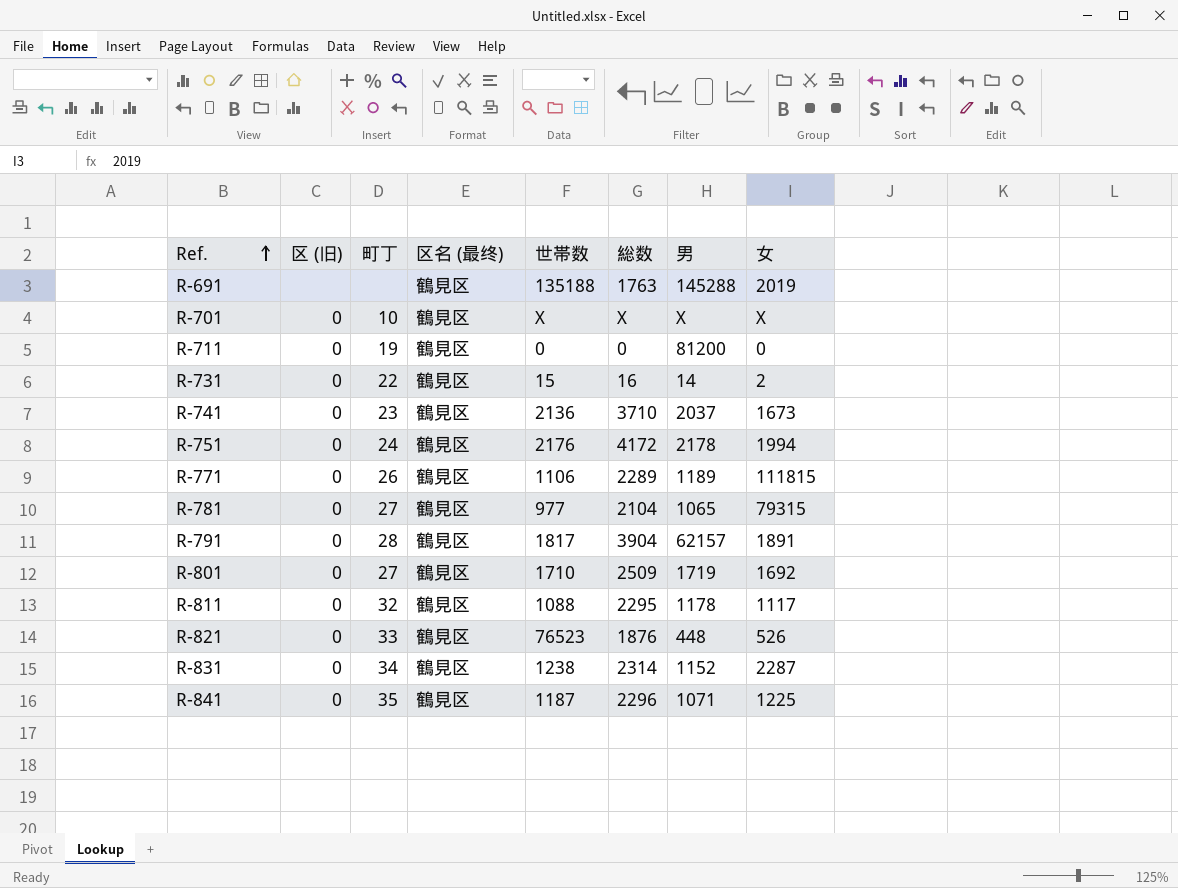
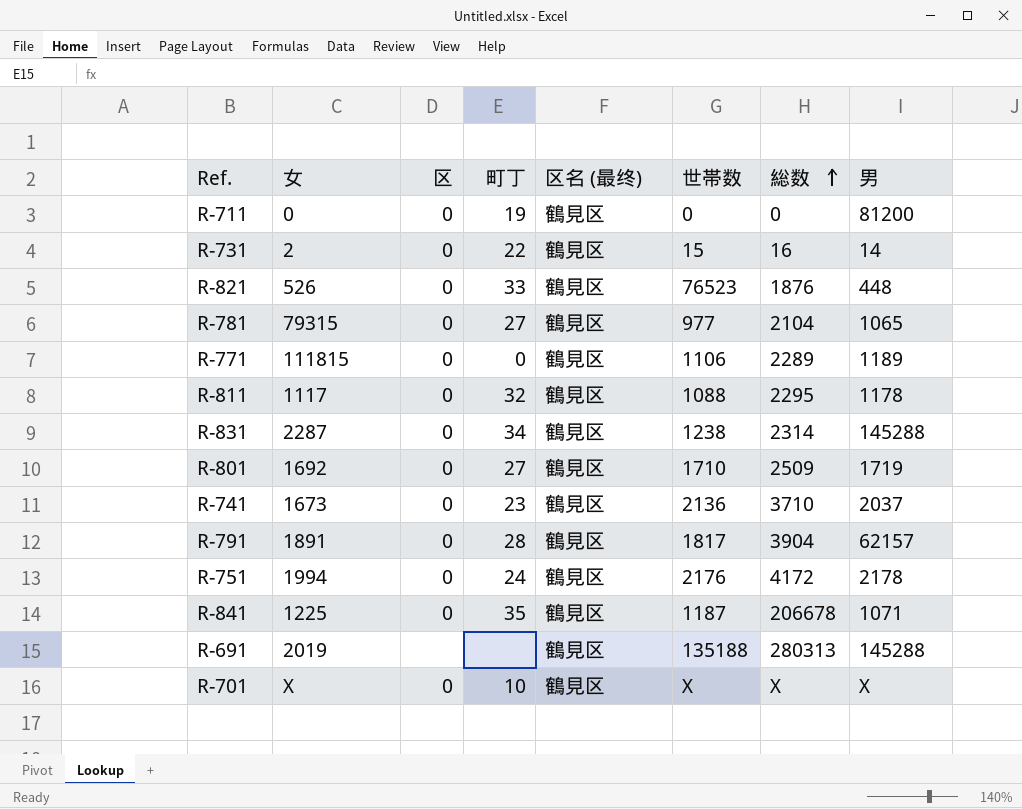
row order: Ref. ascending -> 総数 ascending
column 女 | position: 8 -> 2
column name: 区 (旧) -> 区
R-771 | 町丁: 26 -> 0
R-831 | 男: 1152 -> 145288
R-841 | 総数: 2296 -> 206678
R-691 | 総数: 1763 -> 280313

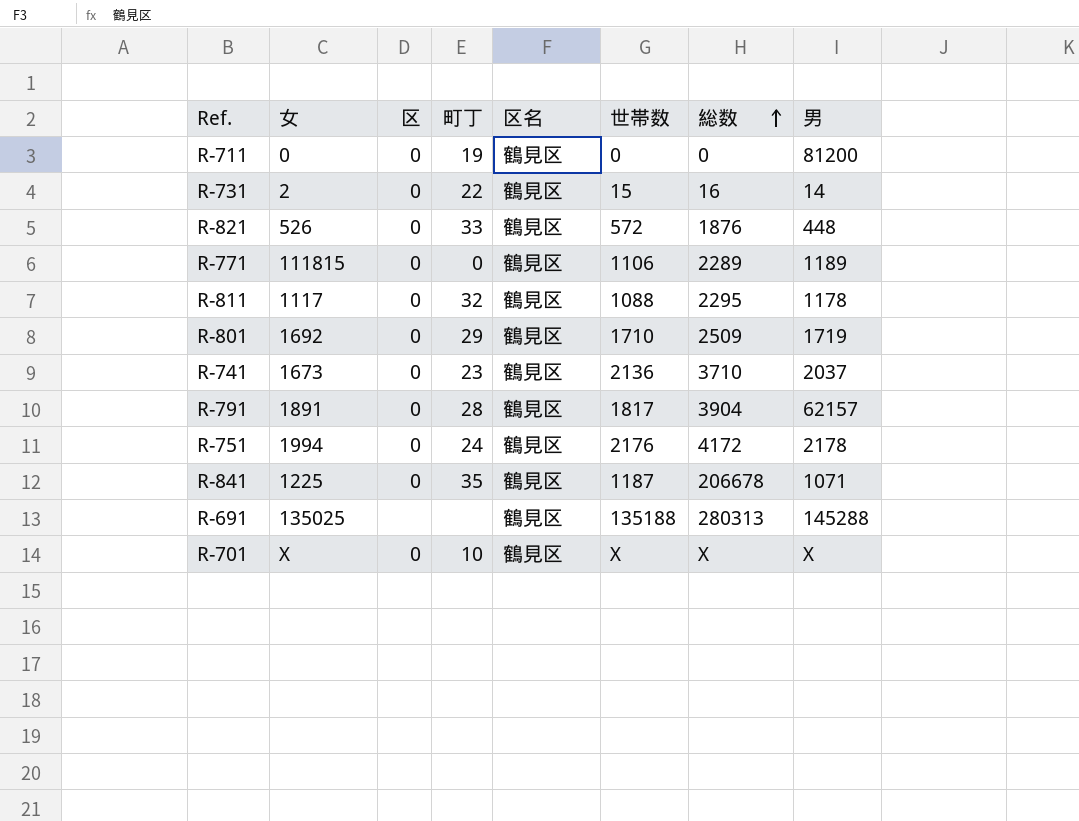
column name: 区名 (最终) -> 区名
row R-781: 79315 | 0 | 27 | 鶴見区 | 977 | 2104 | 1065 -> none
row R-831: 2287 | 0 | 34 | 鶴見区 | 1238 | 2314 | 145288 -> none
R-821 | 世帯数: 76523 -> 572
R-801 | 町丁: 27 -> 29
R-691 | 女: 2019 -> 135025

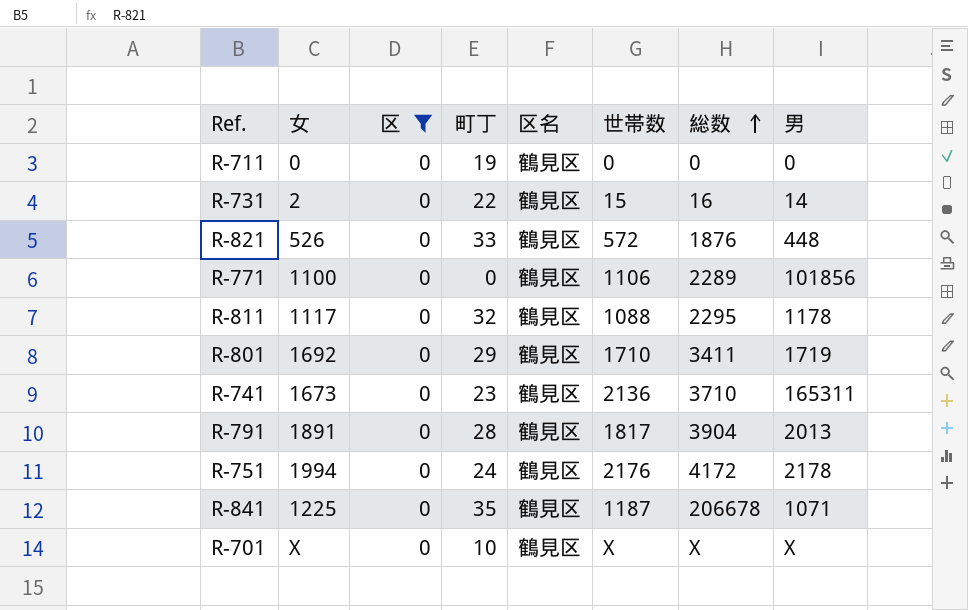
filter: none -> 区 = 0
R-711 | 男: 81200 -> 0
R-771 | 女: 111815 -> 1100
R-771 | 男: 1189 -> 101856
R-801 | 総数: 2509 -> 3411
R-741 | 男: 2037 -> 165311
R-791 | 男: 62157 -> 2013

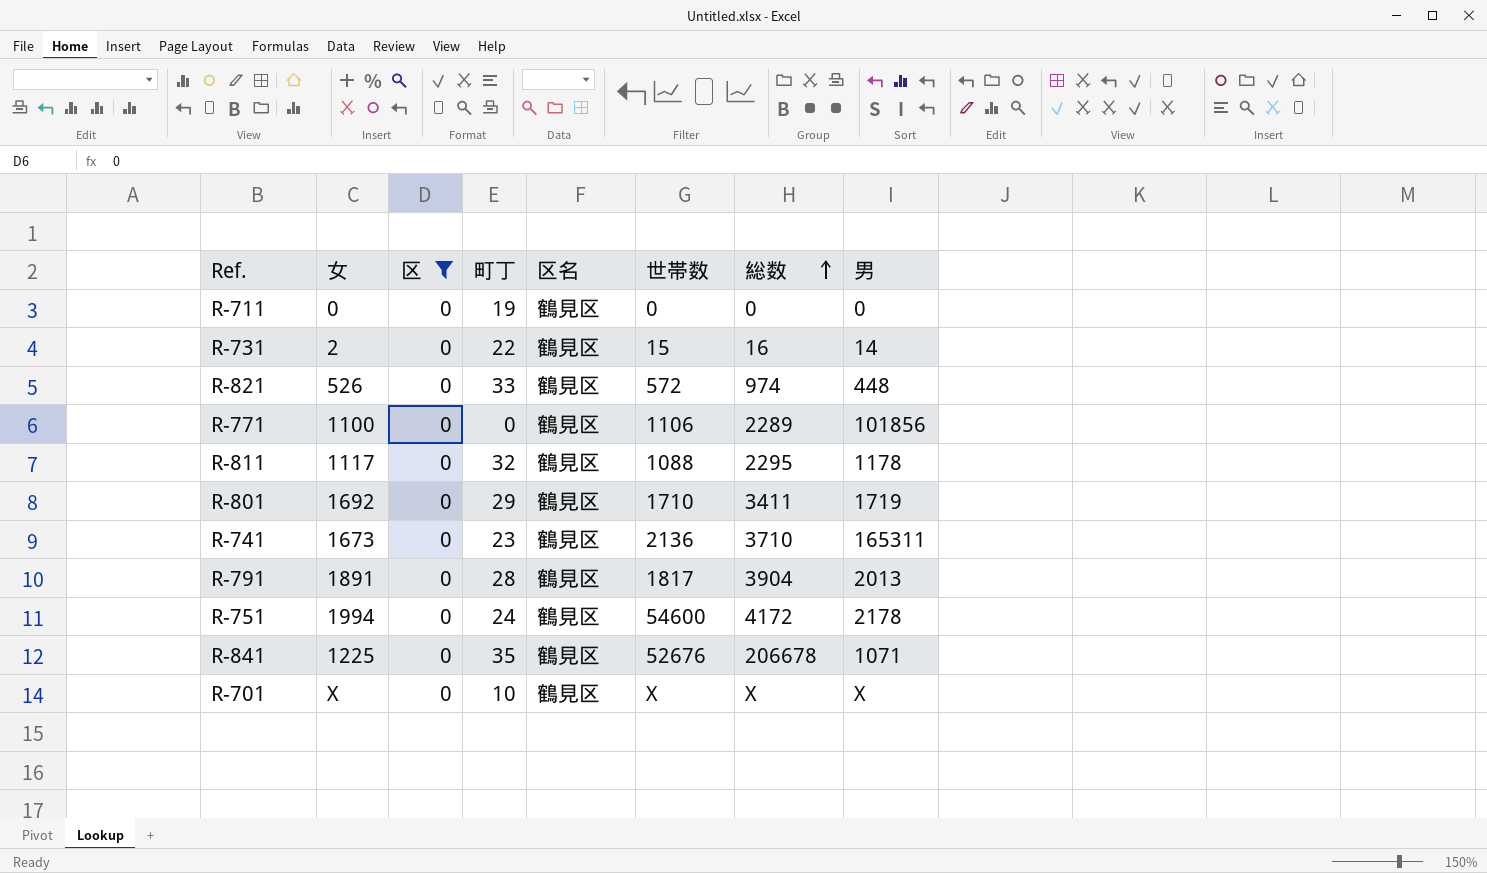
R-821 | 総数: 1876 -> 974
R-751 | 世帯数: 2176 -> 54600
R-841 | 世帯数: 1187 -> 52676

